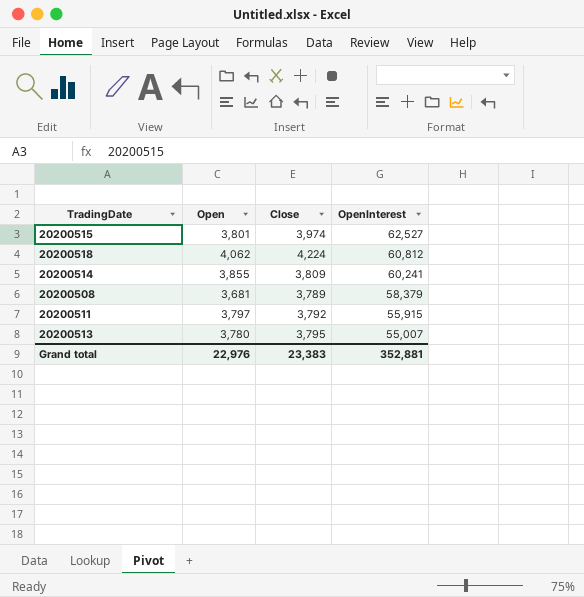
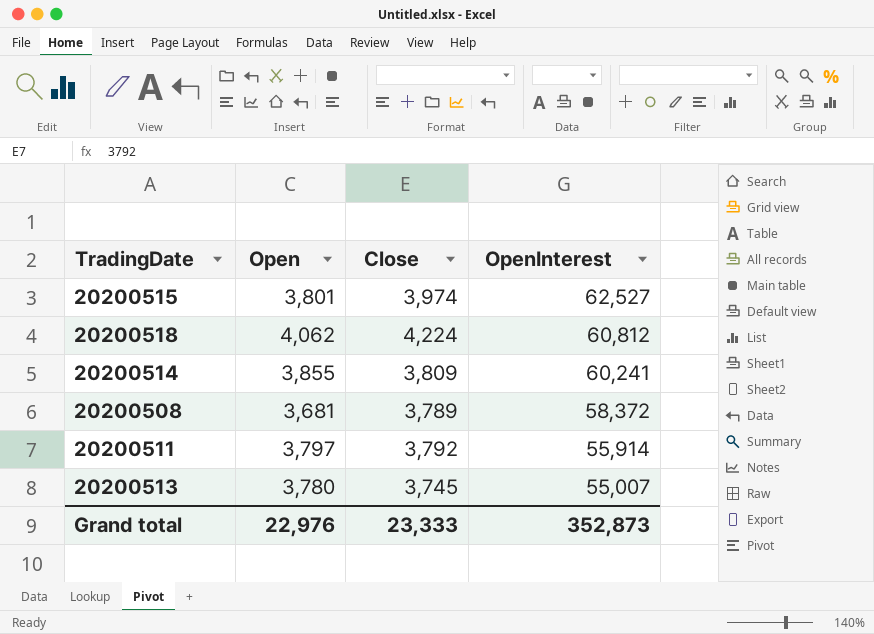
20200508 | OpenInterest: 58,379 -> 58,372
20200511 | OpenInterest: 55,915 -> 55,914
20200513 | Close: 3,795 -> 3,745
Grand total | Close: 23,383 -> 23,333
Grand total | OpenInterest: 352,881 -> 352,873

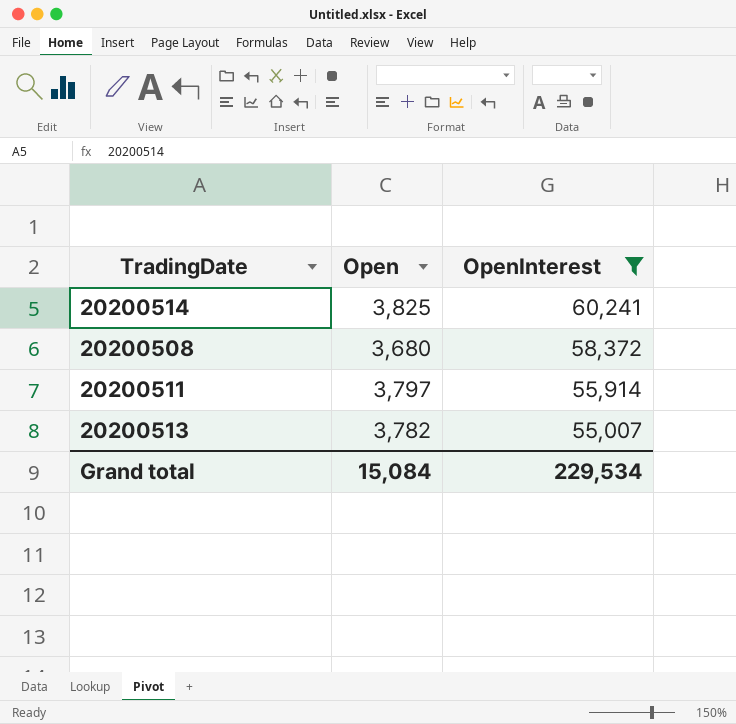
filter: none -> OpenInterest <= 60,241
column Close | position: 3 -> none
20200514 | Open: 3,855 -> 3,825
20200508 | Open: 3,681 -> 3,680
20200513 | Open: 3,780 -> 3,782
Grand total | Open: 22,976 -> 15,084
Grand total | OpenInterest: 352,873 -> 229,534

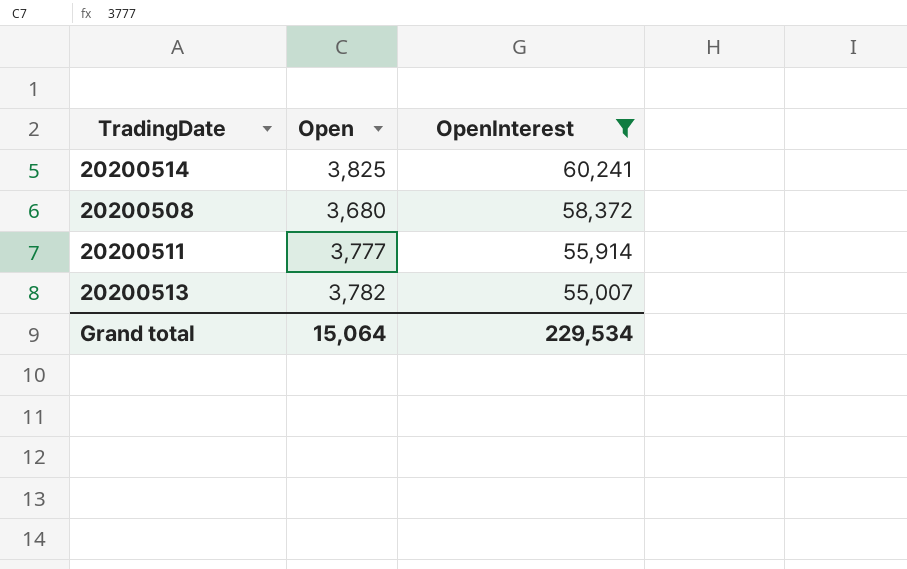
20200511 | Open: 3,797 -> 3,777
Grand total | Open: 15,084 -> 15,064

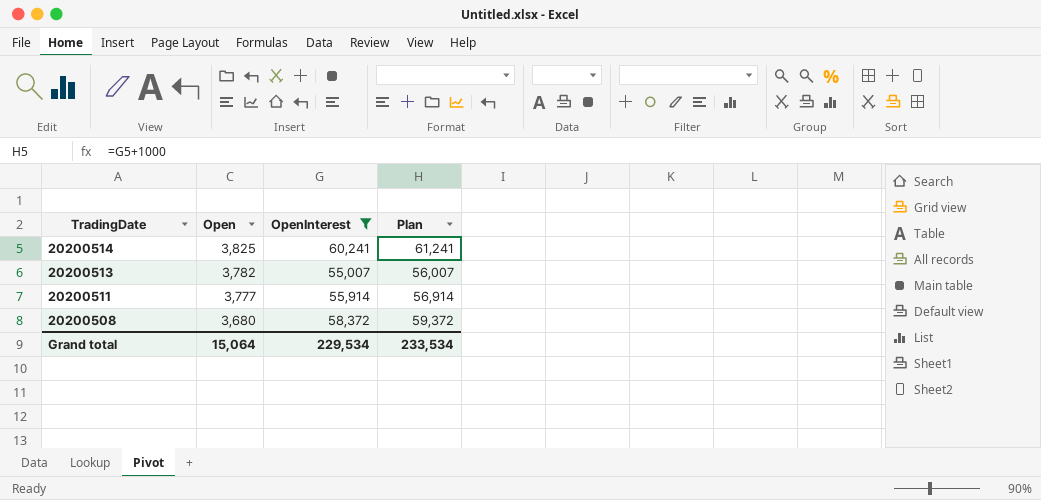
row order: OpenInterest descending -> TradingDate descending
column Plan | formula: none -> [OpenInterest] + 1000

